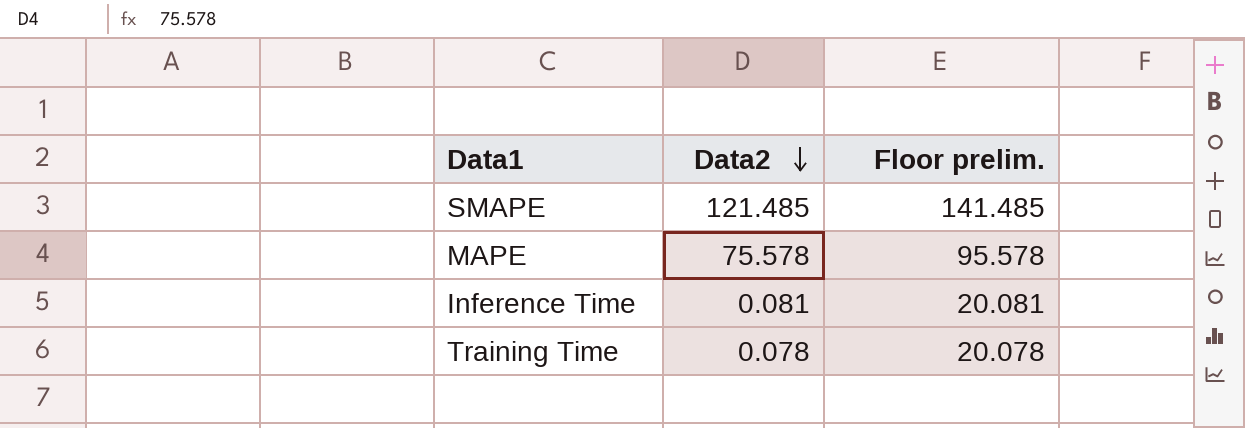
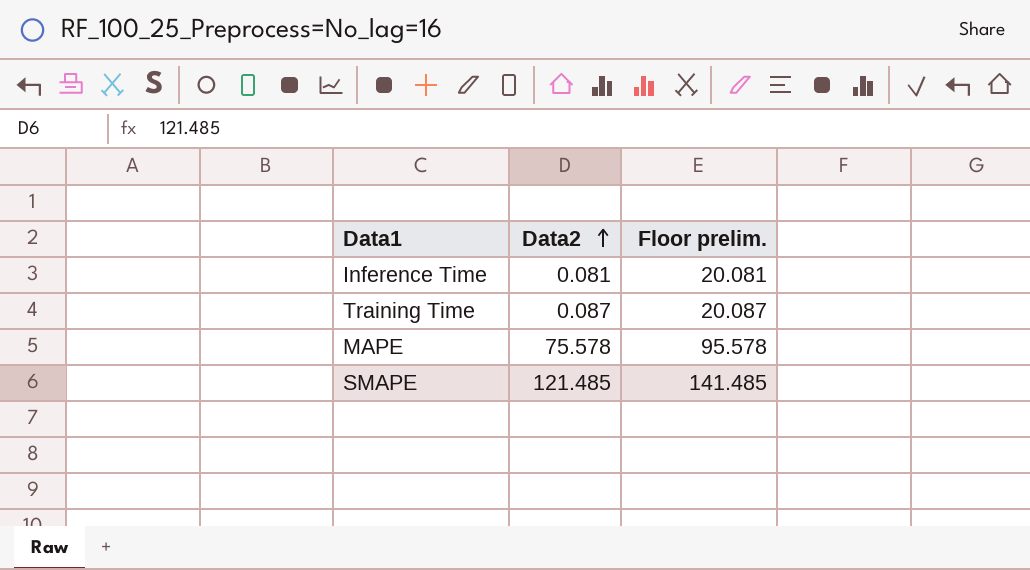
row order: Data2 descending -> Data2 ascending
Training Time | Data2: 0.078 -> 0.087
Training Time | Floor prelim.: 20.078 -> 20.087

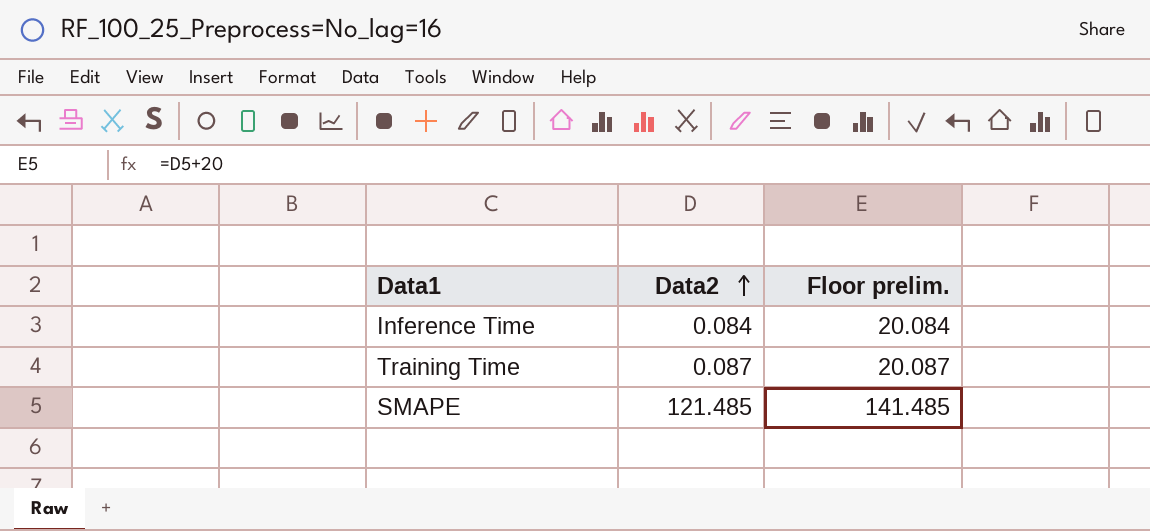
row MAPE: 75.578 | 95.578 -> none
Inference Time | Data2: 0.081 -> 0.084
Inference Time | Floor prelim.: 20.081 -> 20.084

